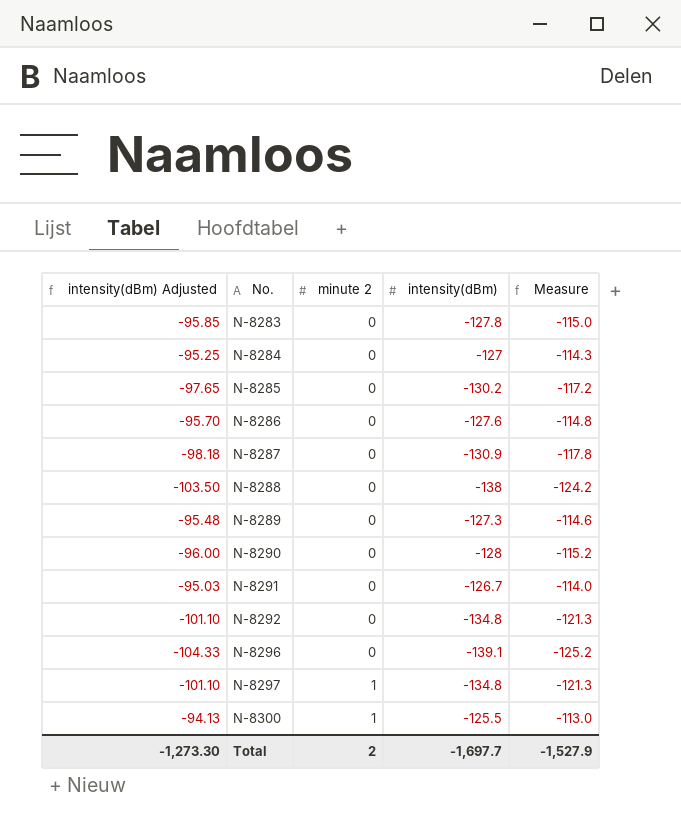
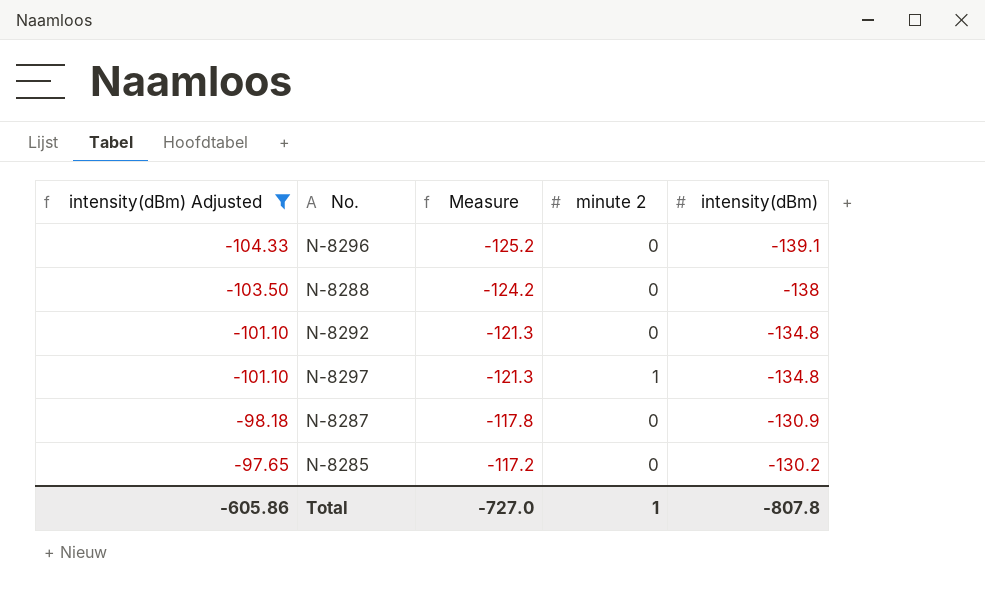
filter: none -> intensity(dBm) Adjusted <= -97.65
row order: No. ascending -> intensity(dBm) Adjusted ascending
column Measure | position: 5 -> 3
Total | intensity(dBm) Adjusted: -1,273.30 -> -605.86
Total | Measure: -1,527.9 -> -727.0
Total | minute 2: 2 -> 1
Total | intensity(dBm): -1,697.7 -> -807.8

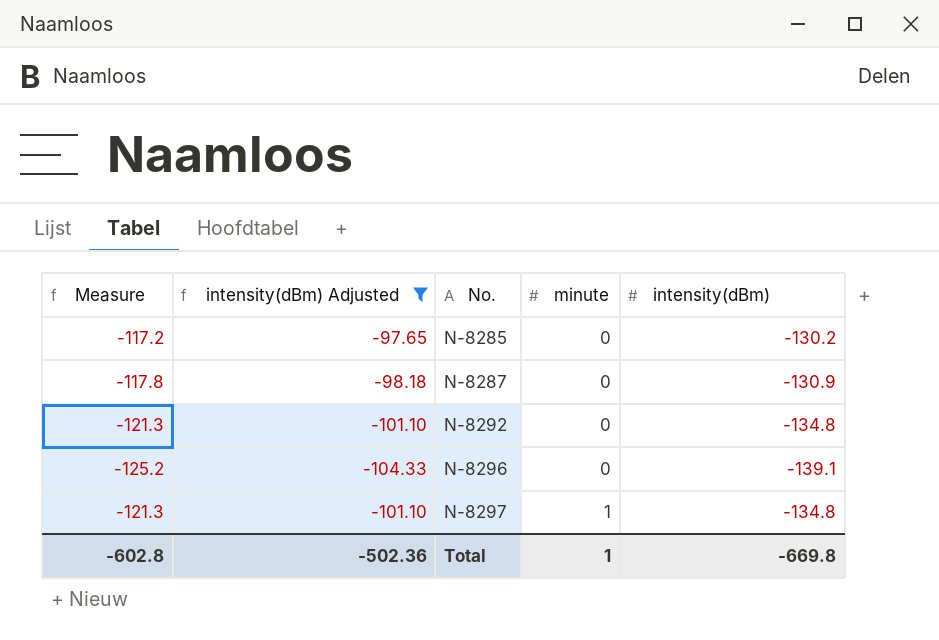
row order: intensity(dBm) Adjusted ascending -> No. ascending
column Measure | position: 3 -> 1
column name: minute 2 -> minute
row N-8288: -103.50 | -124.2 | 0 | -138 -> none
Total | Measure: -727.0 -> -602.8
Total | intensity(dBm) Adjusted: -605.86 -> -502.36
Total | intensity(dBm): -807.8 -> -669.8

